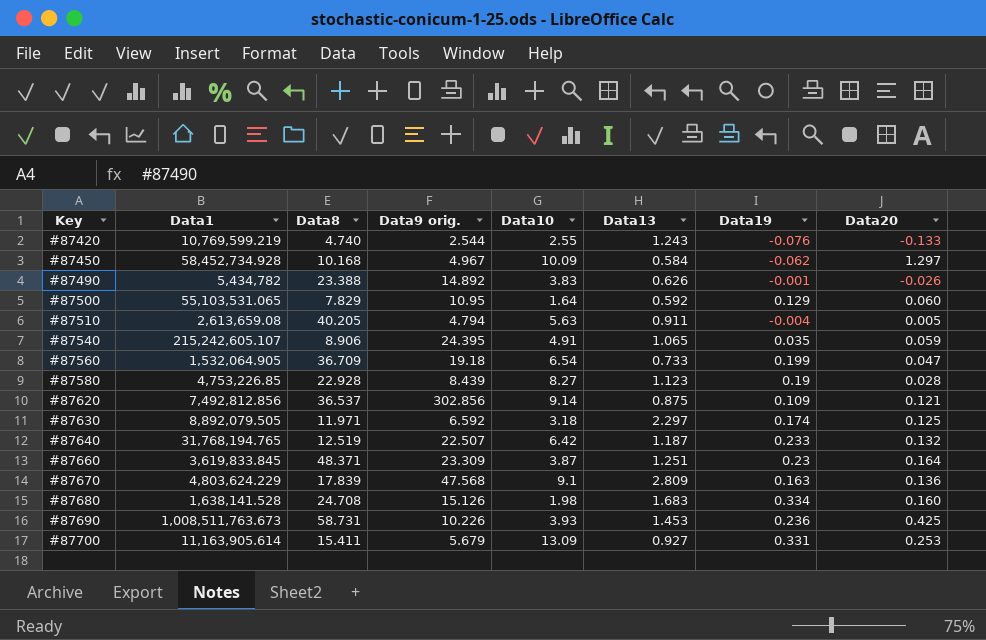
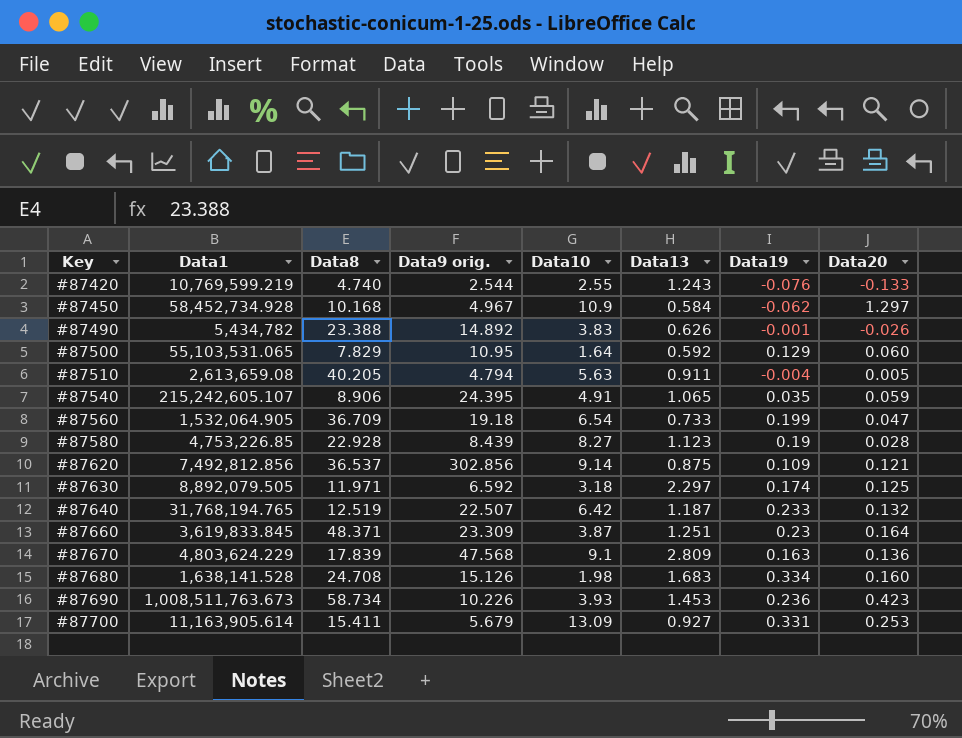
#87450 | Data10: 10.09 -> 10.9
#87690 | Data8: 58.731 -> 58.734
#87690 | Data20: 0.425 -> 0.423

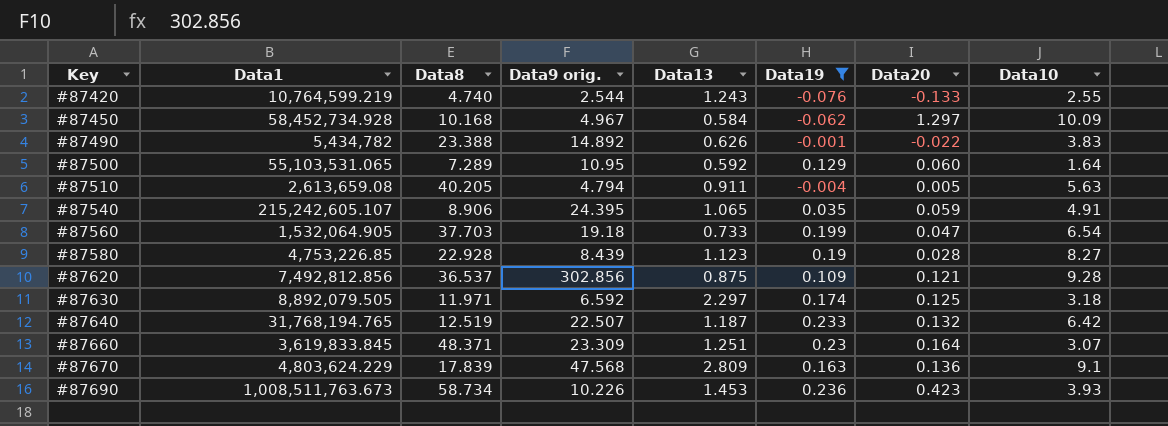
filter: none -> Data19 <= 0.236
column Data10 | position: 5 -> 8
#87420 | Data1: 10,769,599.219 -> 10,764,599.219
#87450 | Data10: 10.9 -> 10.09
#87490 | Data20: -0.026 -> -0.022
#87500 | Data8: 7.829 -> 7.289
#87560 | Data8: 36.709 -> 37.703
#87620 | Data10: 9.14 -> 9.28
#87660 | Data10: 3.87 -> 3.07

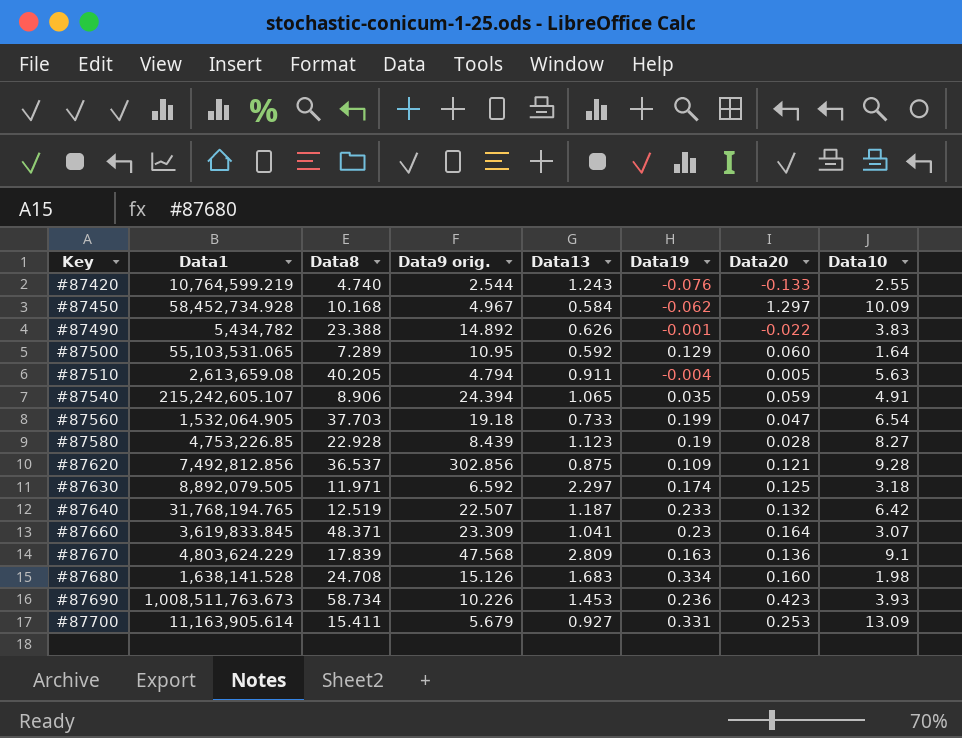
filter: Data19 <= 0.236 -> none
#87540 | Data9 orig.: 24.395 -> 24.394
#87660 | Data13: 1.251 -> 1.041

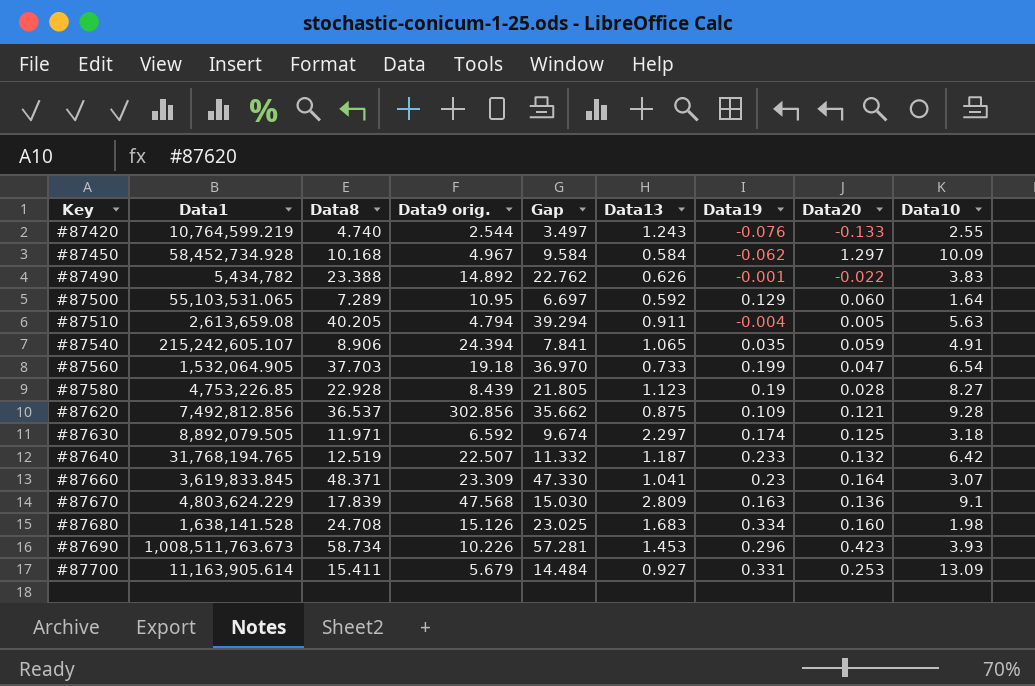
column Gap | formula: none -> [Data8] - [Data13]
#87690 | Data19: 0.236 -> 0.296

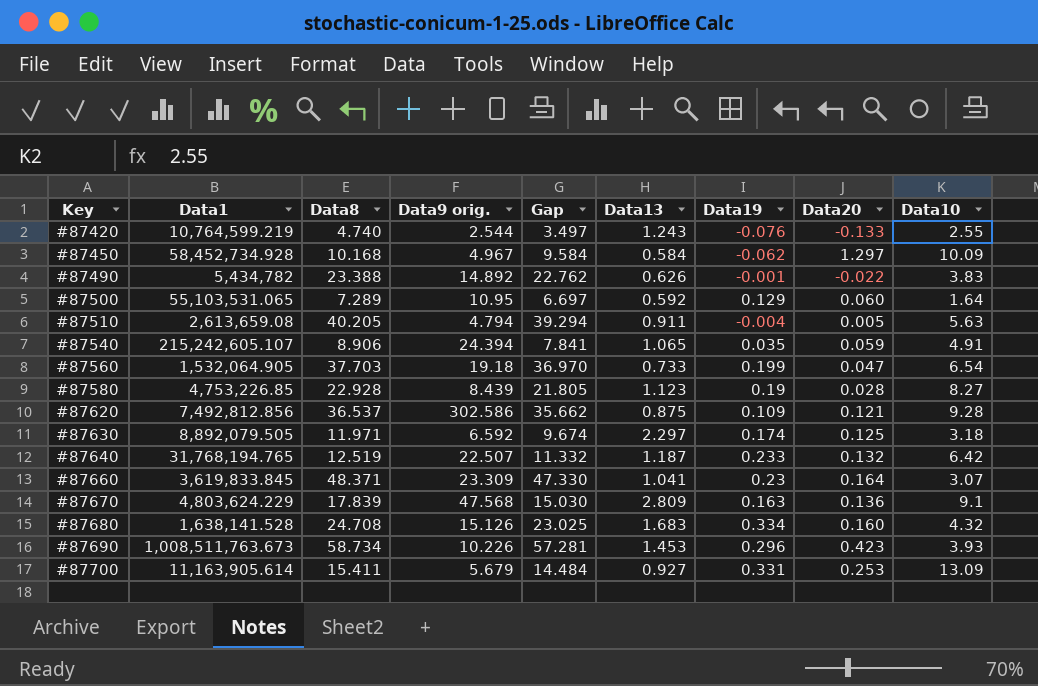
#87620 | Data9 orig.: 302.856 -> 302.586
#87680 | Data10: 1.98 -> 4.32

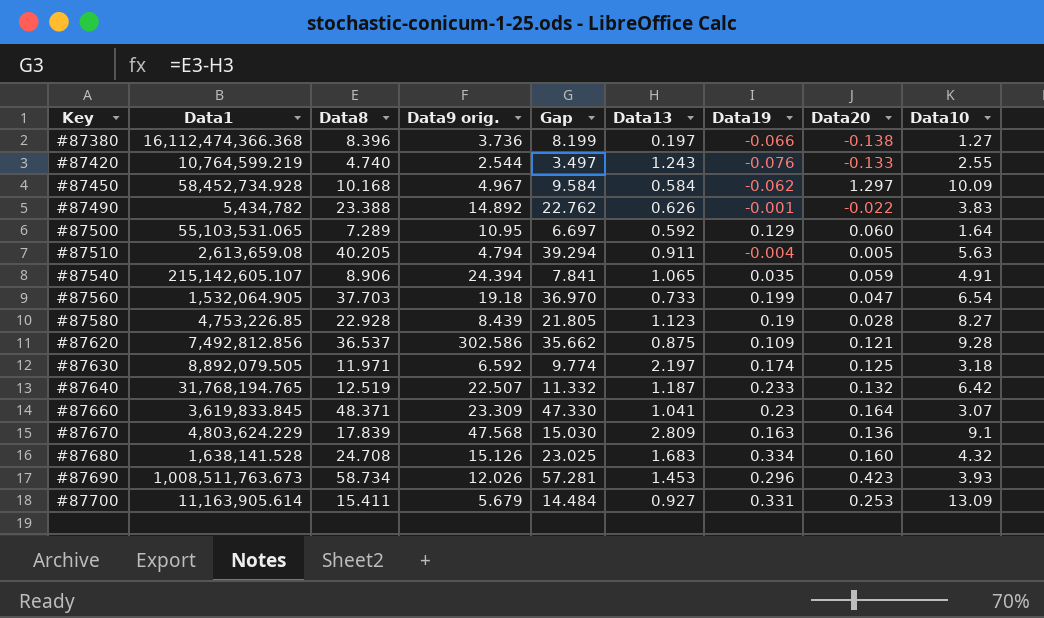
row #87380: none -> 16,112,474,366.368 | 8.396 | 3.736 | 8.199 | 0.197 | -0.066 | -0.138 | 1.27
#87540 | Data1: 215,242,605.107 -> 215,142,605.107
#87630 | Gap: 9.674 -> 9.774
#87630 | Data13: 2.297 -> 2.197
#87690 | Data9 orig.: 10.226 -> 12.026

